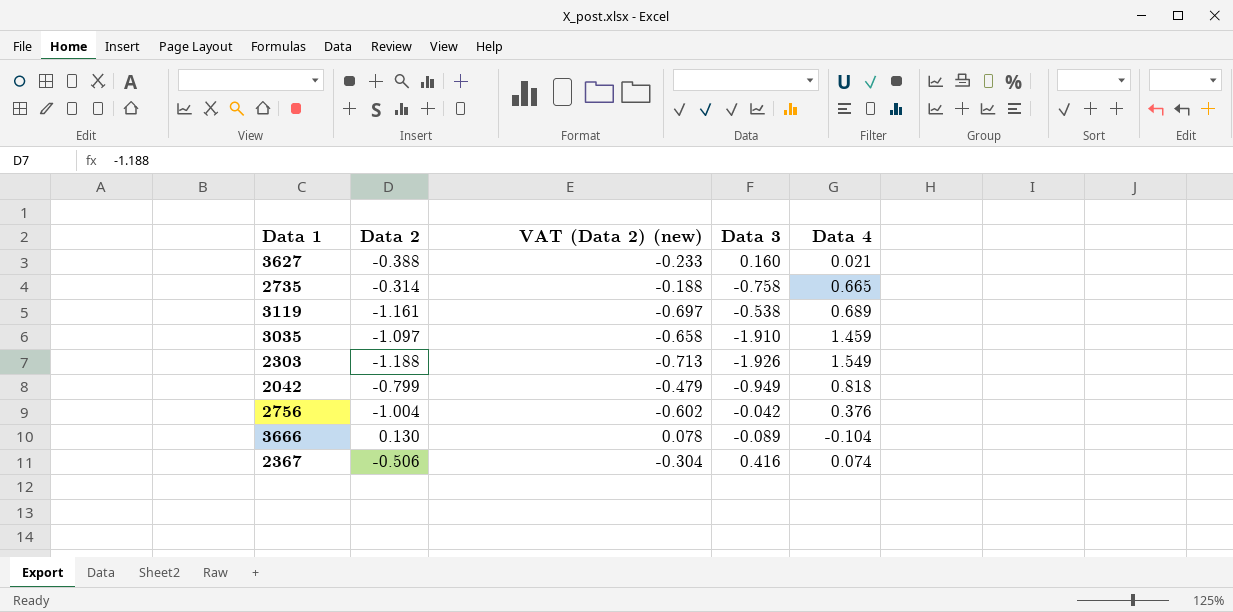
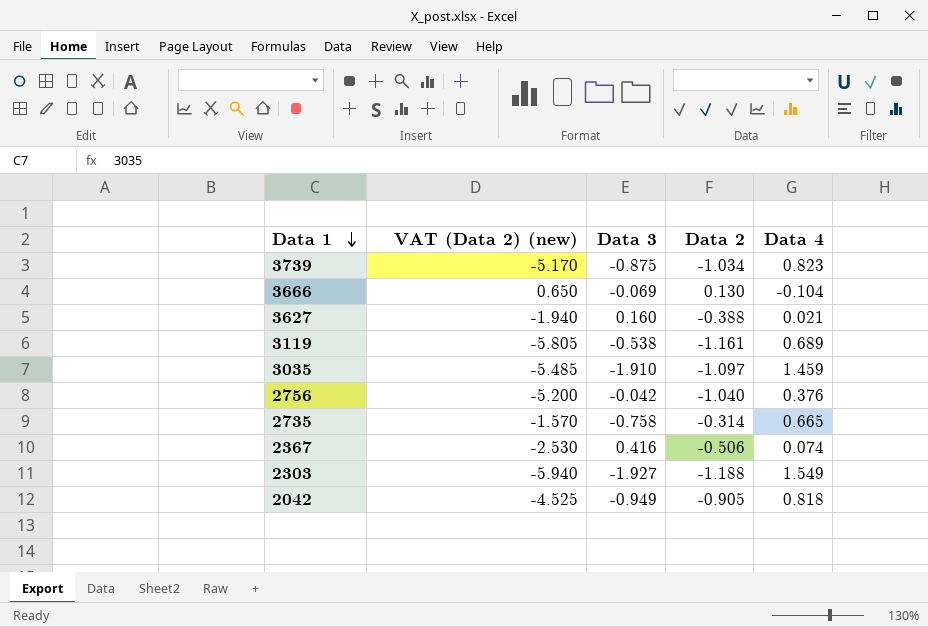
row order: none -> Data 1 descending
column VAT (Data 2) (new) | formula: [Data 2] * 0.6 -> [Data 2] * 5
column Data 2 | position: 2 -> 4
row 3739: none -> -5.170 | -0.875 | -1.034 | 0.823
3666 | Data 3: -0.089 -> -0.069
2756 | Data 2: -1.004 -> -1.040
2303 | Data 3: -1.926 -> -1.927
2042 | Data 2: -0.799 -> -0.905

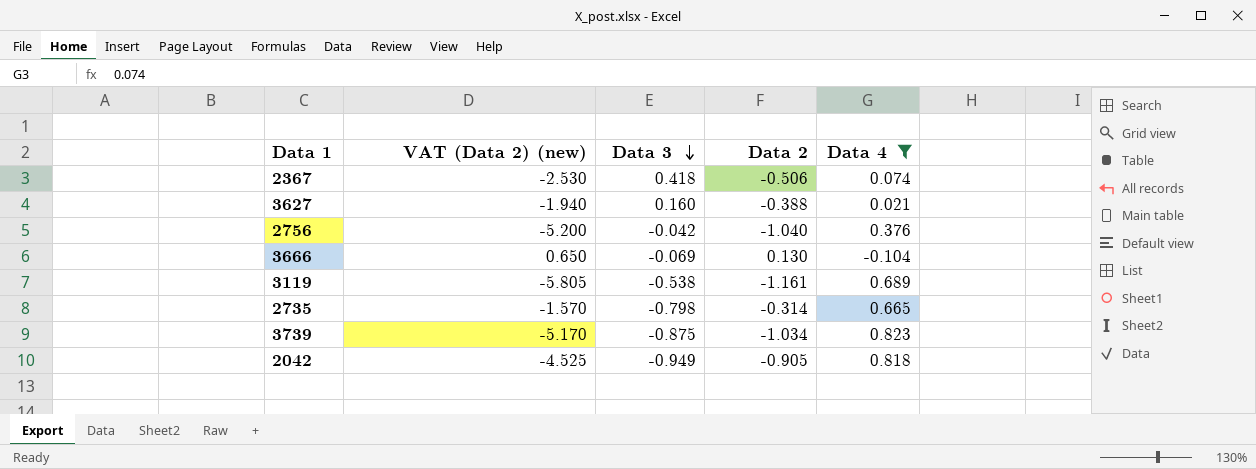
filter: none -> Data 4 <= 0.823
row order: Data 1 descending -> Data 3 descending
2367 | Data 3: 0.416 -> 0.418
2735 | Data 3: -0.758 -> -0.798

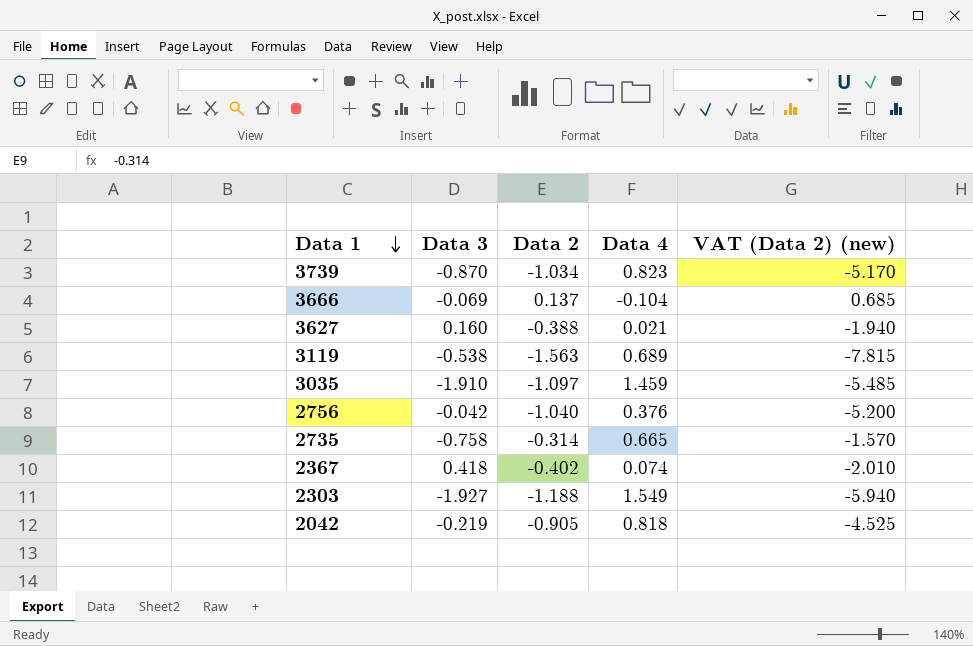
filter: Data 4 <= 0.823 -> none
row order: Data 3 descending -> Data 1 descending
column VAT (Data 2) (new) | position: 2 -> 5
3739 | Data 3: -0.875 -> -0.870
3666 | Data 2: 0.130 -> 0.137
3666 | VAT (Data 2) (new): 0.650 -> 0.685
3119 | Data 2: -1.161 -> -1.563
3119 | VAT (Data 2) (new): -5.805 -> -7.815
2735 | Data 3: -0.798 -> -0.758
2367 | Data 2: -0.506 -> -0.402
2367 | VAT (Data 2) (new): -2.530 -> -2.010
2042 | Data 3: -0.949 -> -0.219

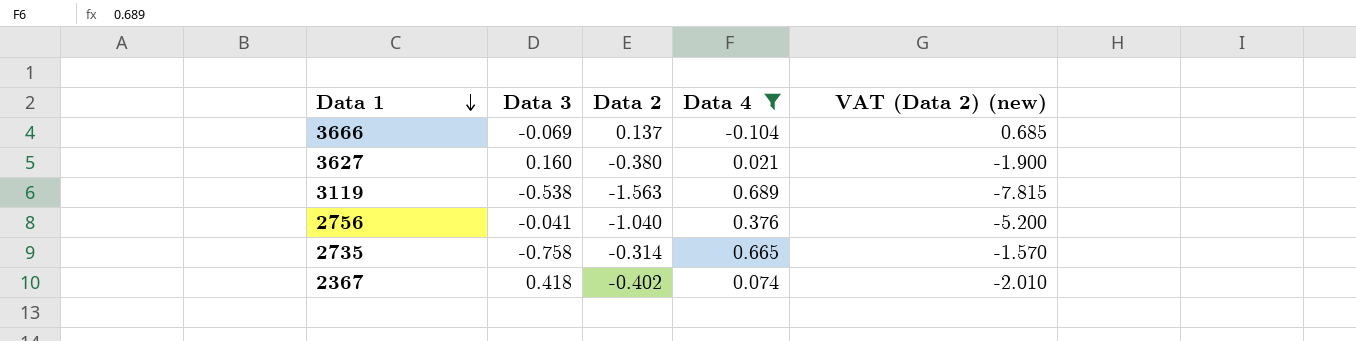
filter: none -> Data 4 <= 0.689
3627 | Data 2: -0.388 -> -0.380
3627 | VAT (Data 2) (new): -1.940 -> -1.900
2756 | Data 3: -0.042 -> -0.041

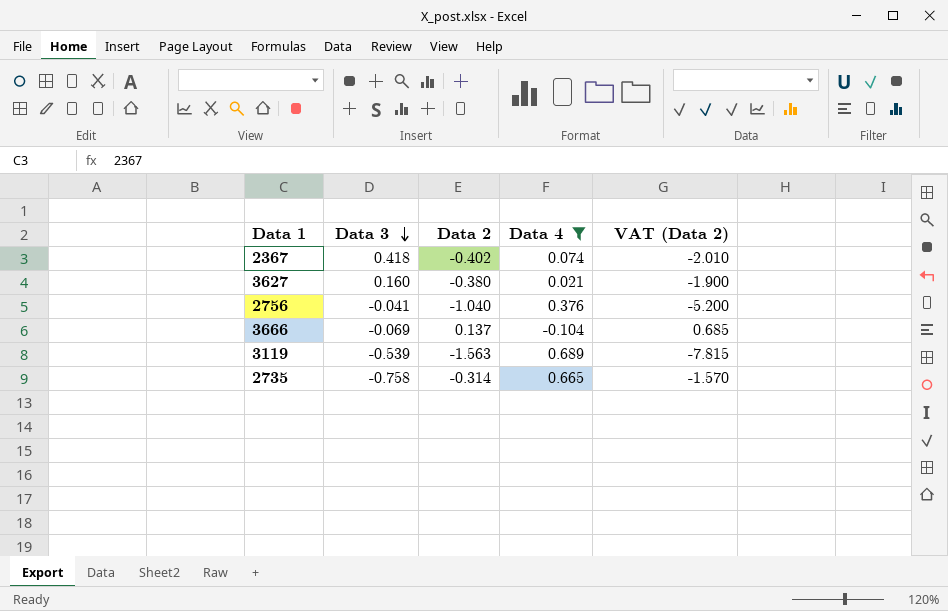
row order: Data 1 descending -> Data 3 descending
column name: VAT (Data 2) (new) -> VAT (Data 2)
3119 | Data 3: -0.538 -> -0.539

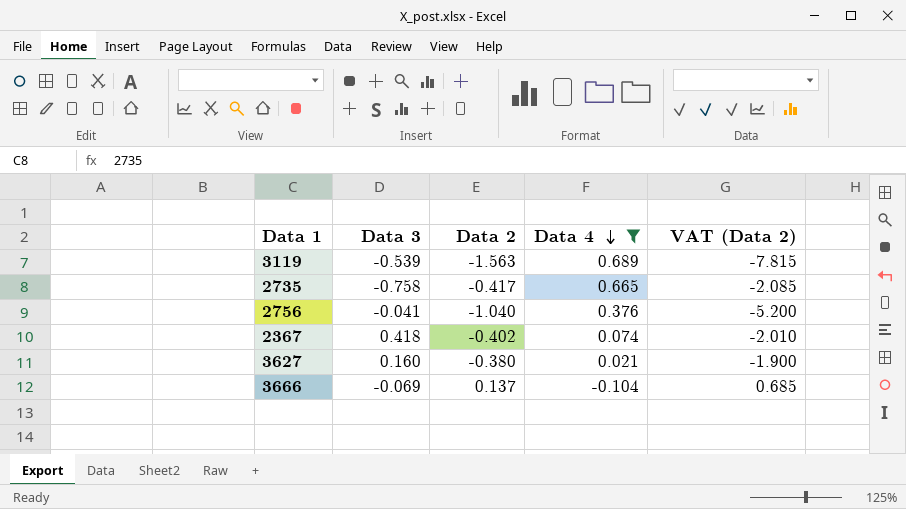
row order: Data 3 descending -> Data 4 descending
2735 | Data 2: -0.314 -> -0.417
2735 | VAT (Data 2): -1.570 -> -2.085

